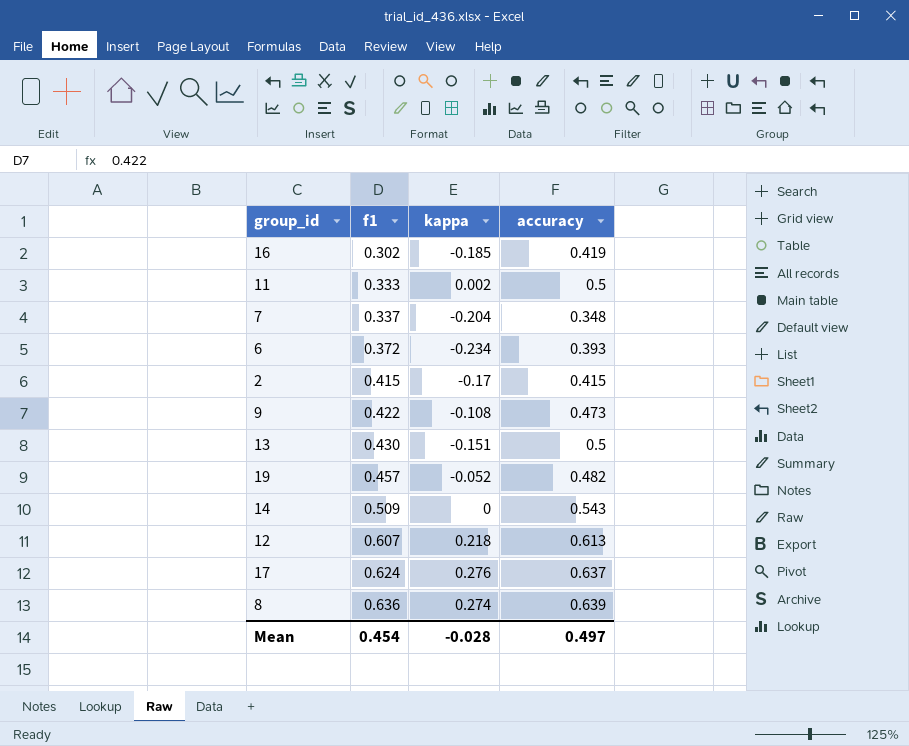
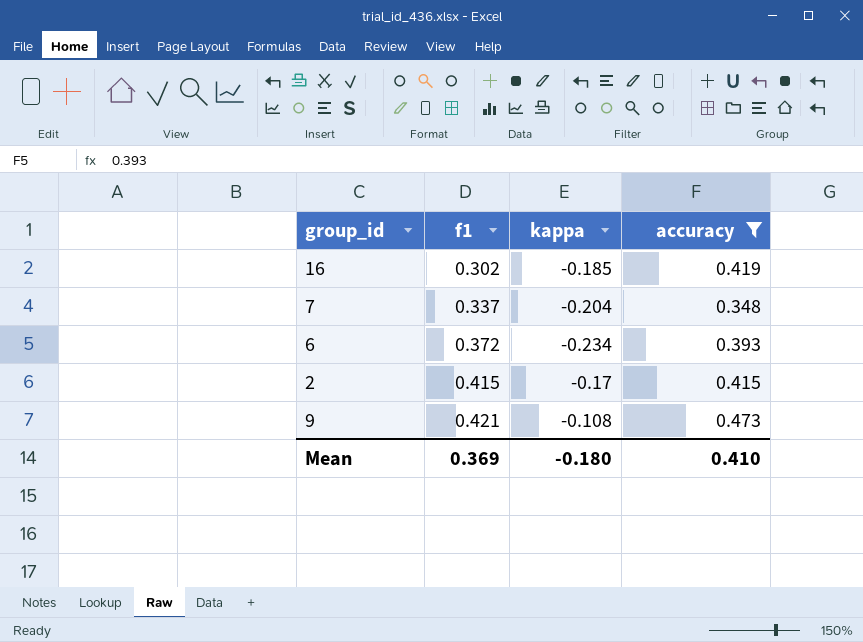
filter: none -> accuracy <= 0.473
9 | f1: 0.422 -> 0.421
Mean | f1: 0.454 -> 0.369
Mean | kappa: -0.028 -> -0.180
Mean | accuracy: 0.497 -> 0.410

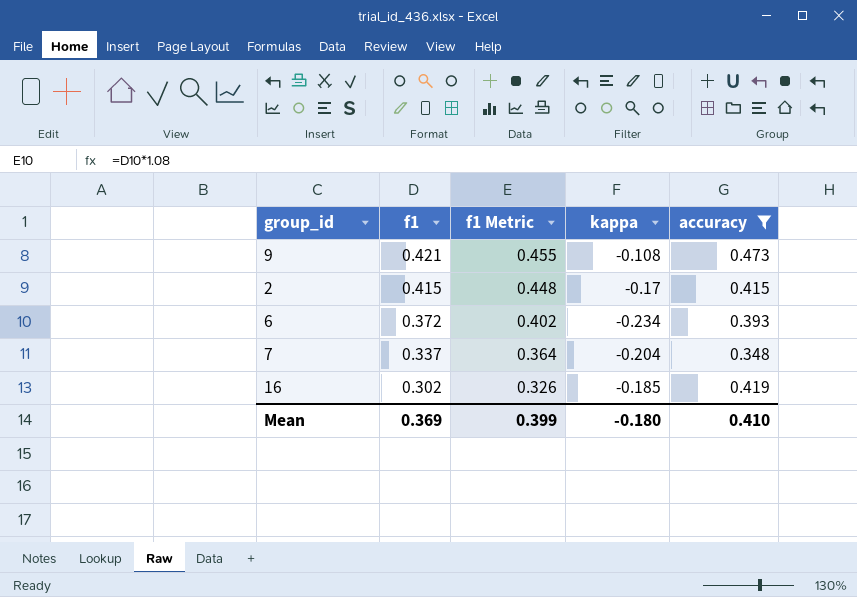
row order: f1 ascending -> f1 descending
column f1 Metric | formula: none -> [f1] * 1.08

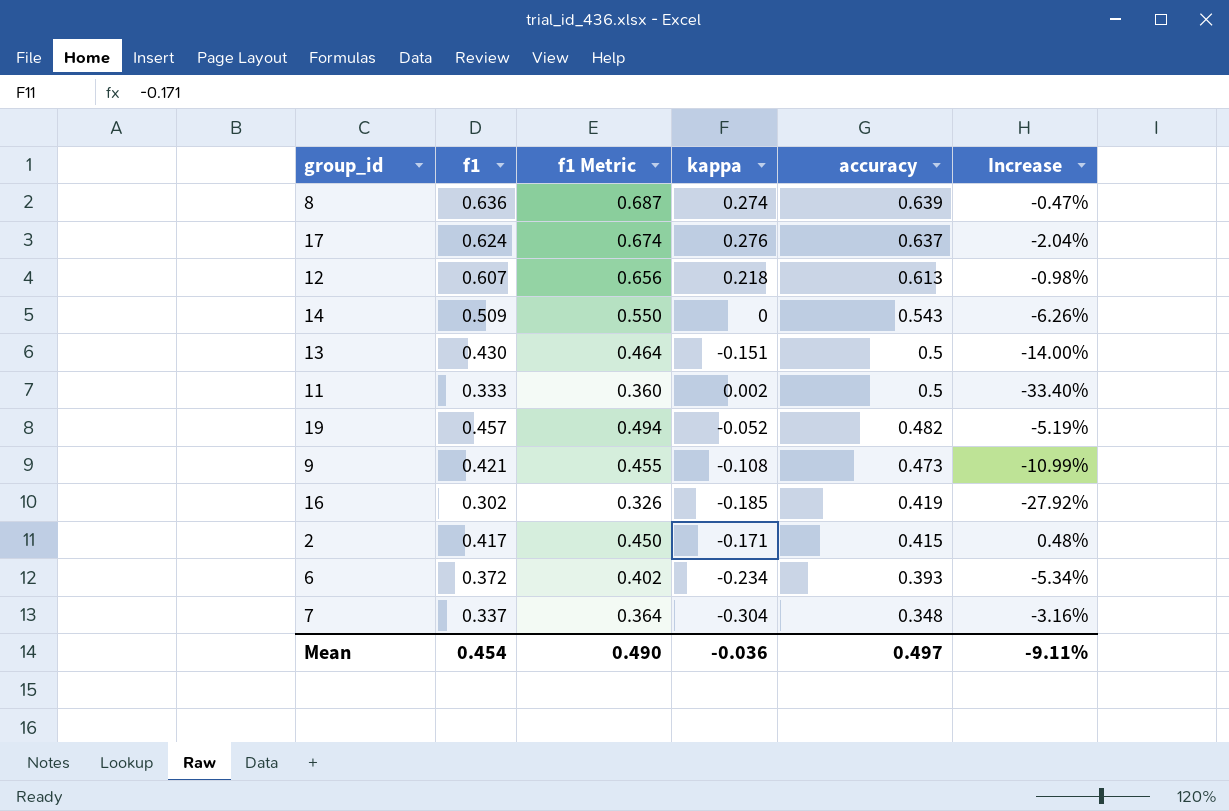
filter: accuracy <= 0.473 -> none
row order: f1 descending -> accuracy descending
column Increase | formula: none -> ([f1] - [accuracy]) / [accuracy]
2 | f1: 0.415 -> 0.417
2 | f1 Metric: 0.448 -> 0.450
2 | kappa: -0.17 -> -0.171
7 | kappa: -0.204 -> -0.304
Mean | f1: 0.369 -> 0.454
Mean | f1 Metric: 0.399 -> 0.490
Mean | kappa: -0.180 -> -0.036
Mean | accuracy: 0.410 -> 0.497

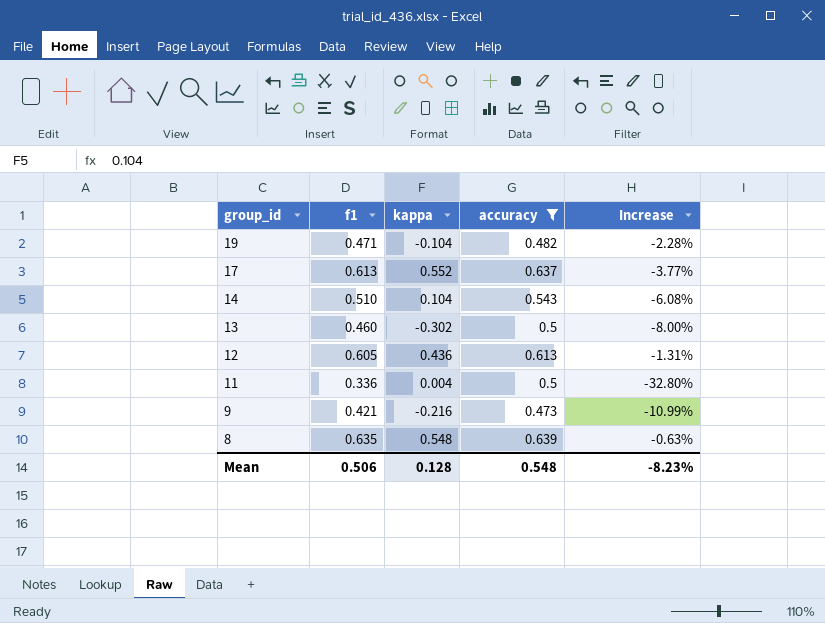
filter: none -> accuracy >= 0.473
row order: accuracy descending -> group_id descending
column f1 Metric | formula: [f1] * 1.08 -> none
19 | f1: 0.457 -> 0.471
19 | kappa: -0.052 -> -0.104
19 | Increase: -5.19% -> -2.28%
17 | f1: 0.624 -> 0.613
17 | kappa: 0.276 -> 0.552
17 | Increase: -2.04% -> -3.77%
14 | f1: 0.509 -> 0.510
14 | kappa: 0 -> 0.104
14 | Increase: -6.26% -> -6.08%
13 | f1: 0.430 -> 0.460
13 | kappa: -0.151 -> -0.302
13 | Increase: -14.00% -> -8.00%
12 | f1: 0.607 -> 0.605
12 | kappa: 0.218 -> 0.436
12 | Increase: -0.98% -> -1.31%
11 | f1: 0.333 -> 0.336
11 | kappa: 0.002 -> 0.004
11 | Increase: -33.40% -> -32.80%
9 | kappa: -0.108 -> -0.216
8 | f1: 0.636 -> 0.635
8 | kappa: 0.274 -> 0.548
8 | Increase: -0.47% -> -0.63%
Mean | f1: 0.454 -> 0.506
Mean | kappa: -0.036 -> 0.128
Mean | accuracy: 0.497 -> 0.548
Mean | Increase: -9.11% -> -8.23%

